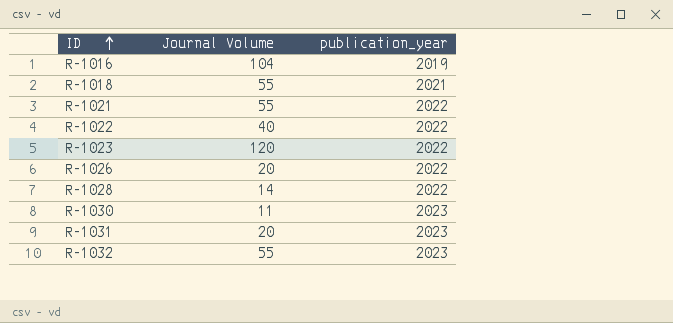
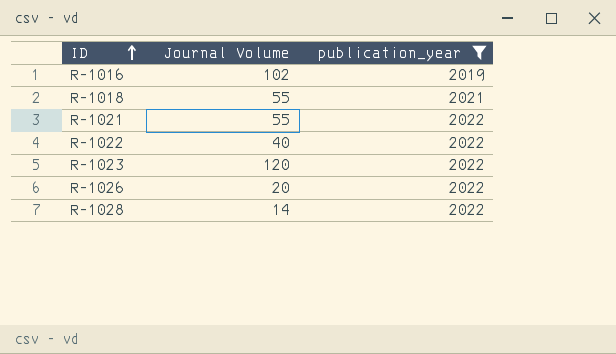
filter: none -> publication_year != 2023
R-1016 | Journal Volume: 104 -> 102

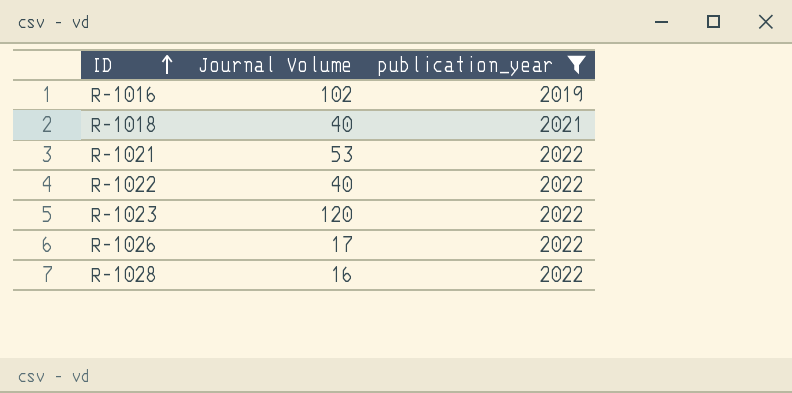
R-1018 | Journal Volume: 55 -> 40
R-1021 | Journal Volume: 55 -> 53
R-1026 | Journal Volume: 20 -> 17
R-1028 | Journal Volume: 14 -> 16

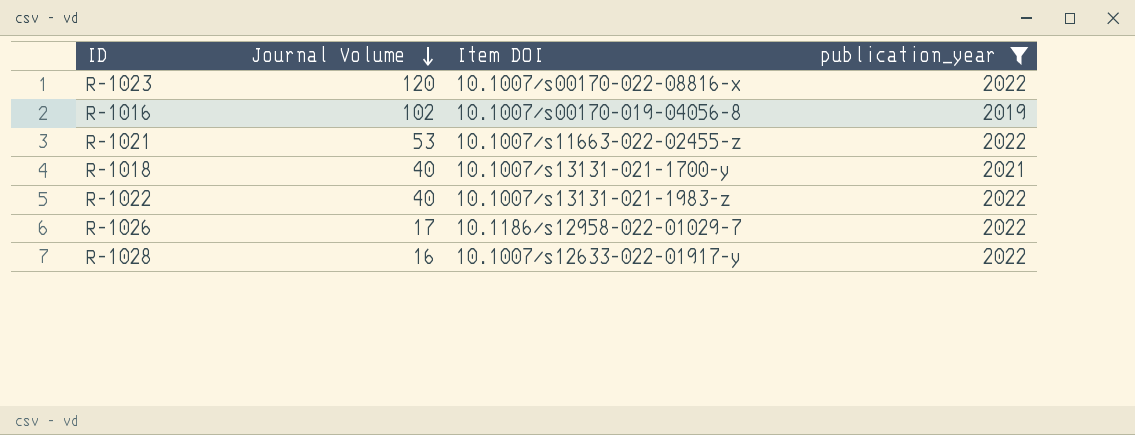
row order: ID ascending -> Journal Volume descending
column Item DOI | position: none -> 3

